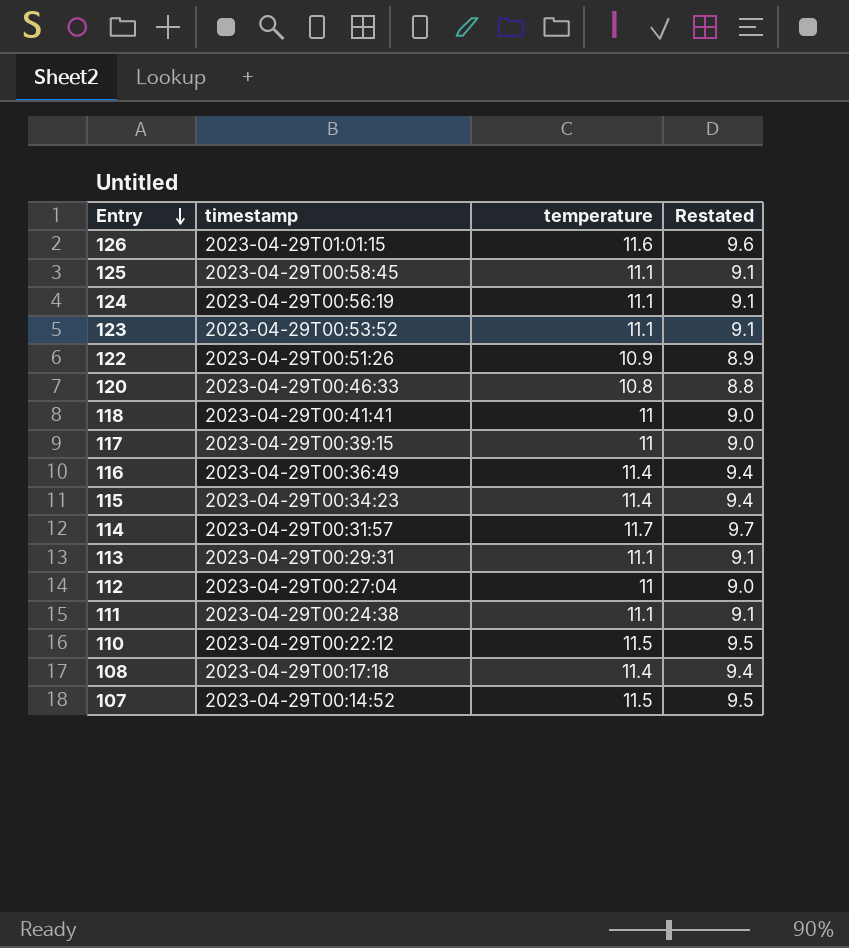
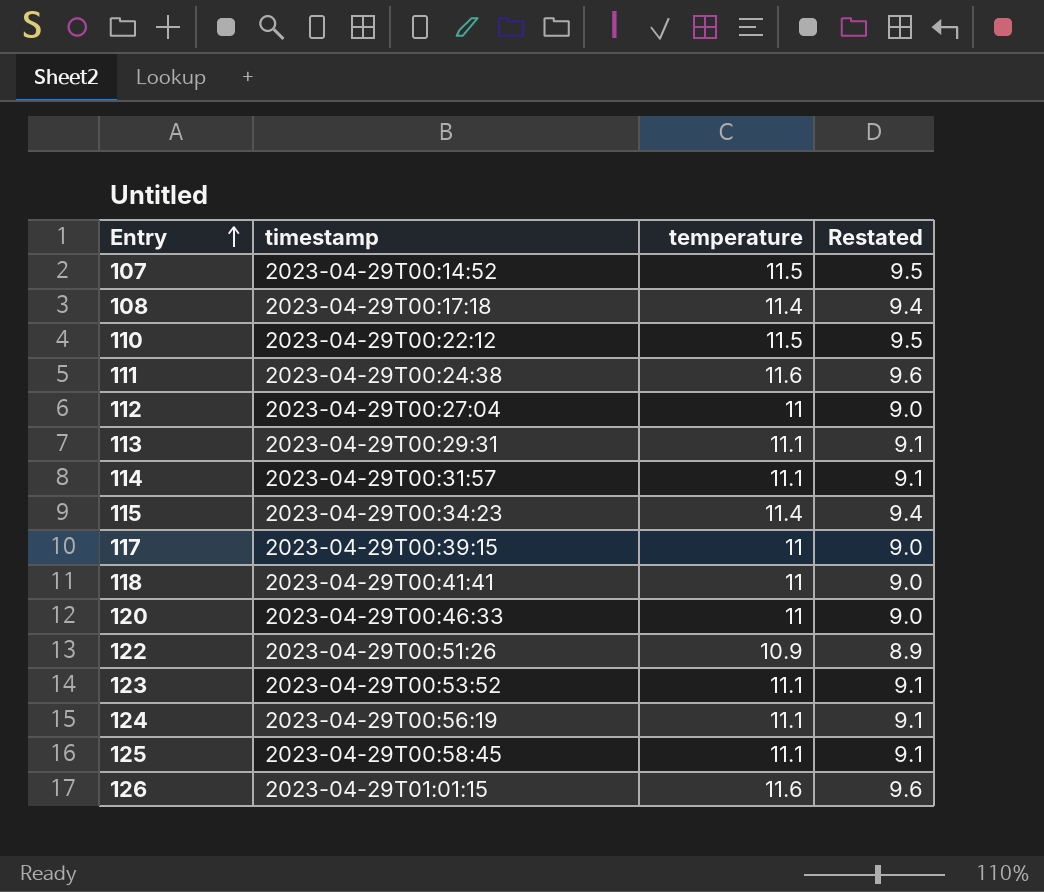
row order: Entry descending -> Entry ascending
row 116: 2023-04-29T00:36:49 | 11.4 | 9.4 -> none
111 | temperature: 11.1 -> 11.6
111 | Restated: 9.1 -> 9.6
114 | temperature: 11.7 -> 11.1
114 | Restated: 9.7 -> 9.1
120 | temperature: 10.8 -> 11
120 | Restated: 8.8 -> 9.0

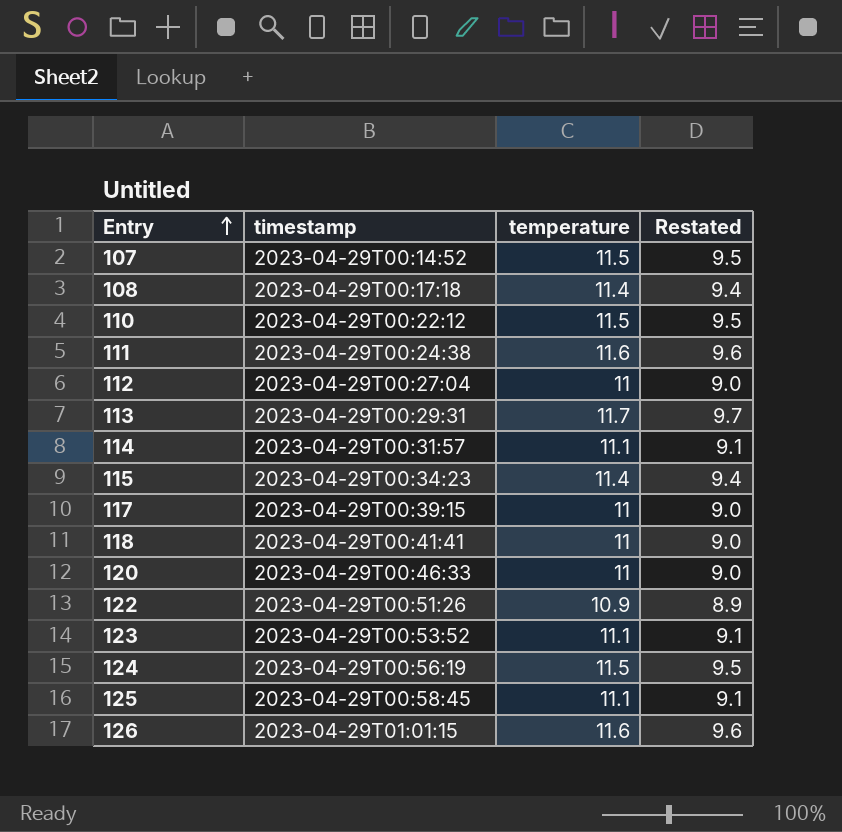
113 | temperature: 11.1 -> 11.7
113 | Restated: 9.1 -> 9.7
124 | temperature: 11.1 -> 11.5
124 | Restated: 9.1 -> 9.5

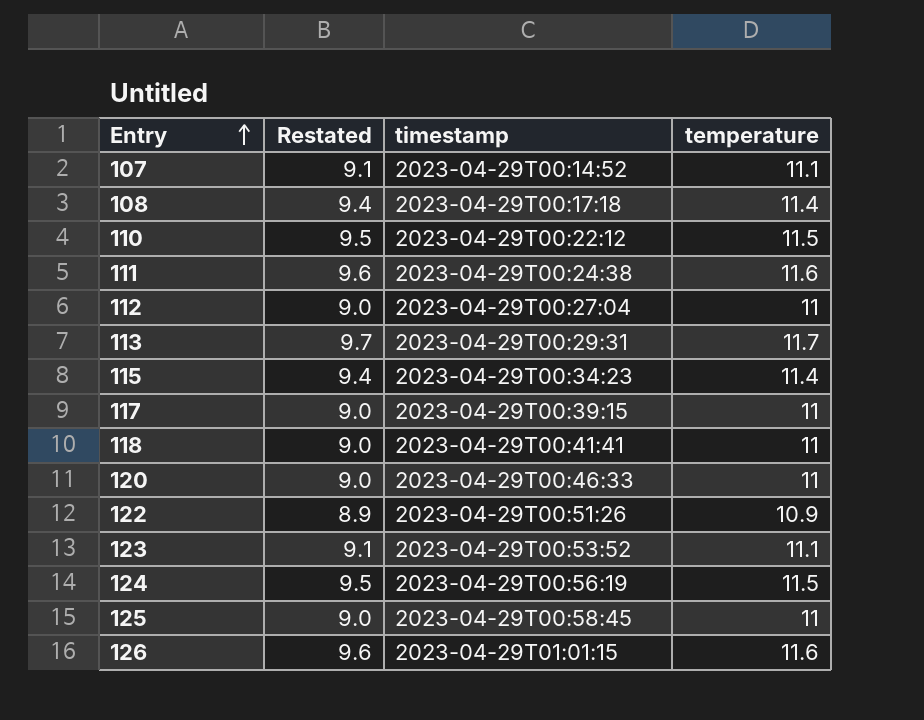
column Restated | position: 4 -> 2
row 114: 2023-04-29T00:31:57 | 11.1 | 9.1 -> none
107 | Restated: 9.5 -> 9.1
107 | temperature: 11.5 -> 11.1
125 | Restated: 9.1 -> 9.0
125 | temperature: 11.1 -> 11

